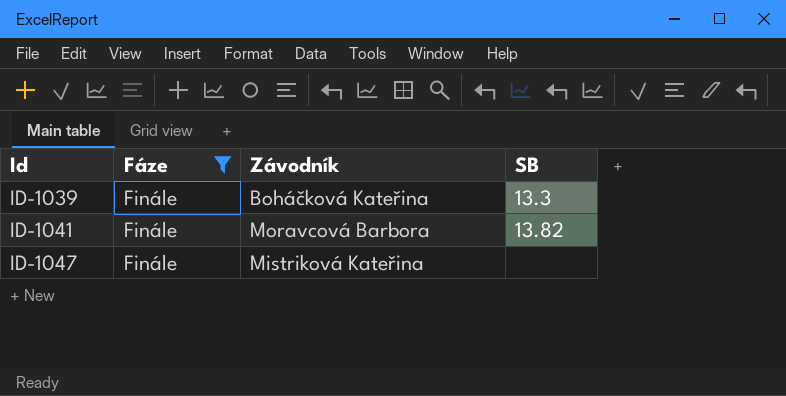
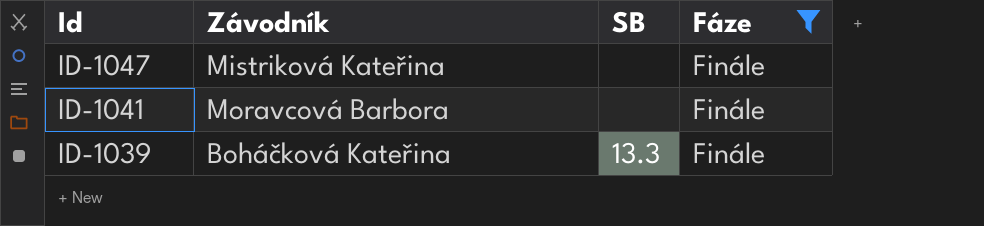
row order: Id ascending -> Id descending
column Fáze | position: 2 -> 4
ID-1041 | SB: 13.82 -> none

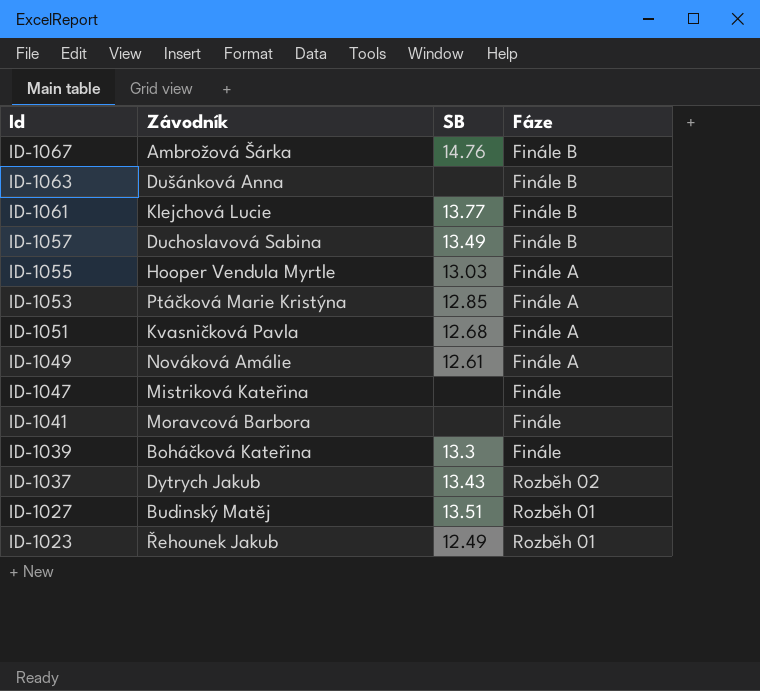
filter: Fáze = Finále -> none

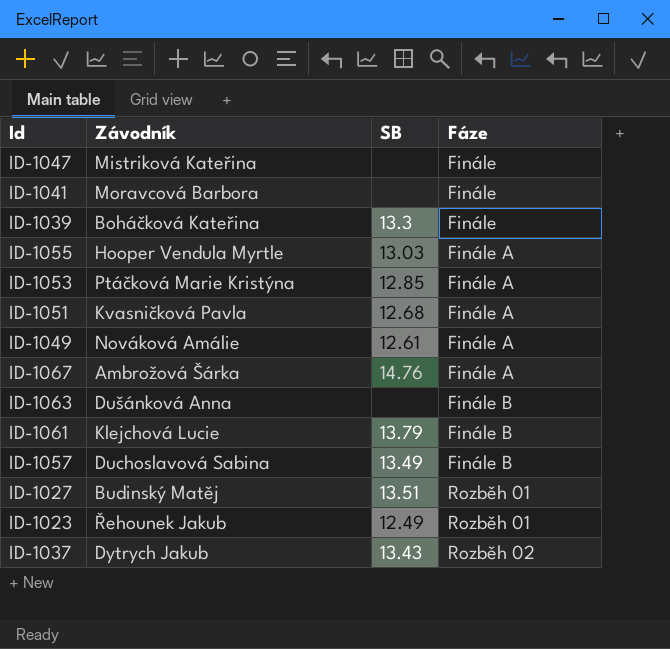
row order: Id descending -> Fáze ascending
ID-1067 | Fáze: Finále B -> Finále A
ID-1061 | SB: 13.77 -> 13.79

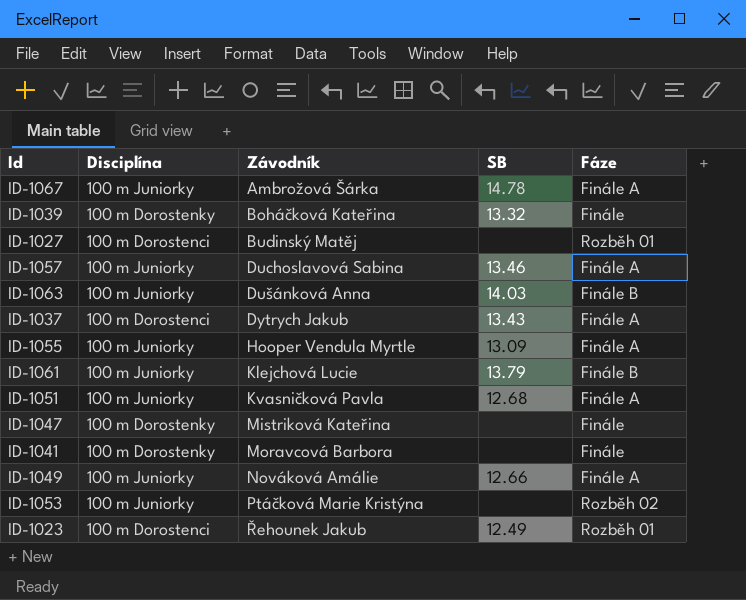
row order: Fáze ascending -> Závodník ascending
column Disciplína | position: none -> 2
ID-1067 | SB: 14.76 -> 14.78
ID-1039 | SB: 13.3 -> 13.32
ID-1027 | SB: 13.51 -> none
ID-1057 | SB: 13.49 -> 13.46
ID-1057 | Fáze: Finále B -> Finále A
ID-1063 | SB: none -> 14.03
ID-1037 | Fáze: Rozběh 02 -> Finále A
ID-1055 | SB: 13.03 -> 13.09
ID-1049 | SB: 12.61 -> 12.66
ID-1053 | SB: 12.85 -> none
ID-1053 | Fáze: Finále A -> Rozběh 02

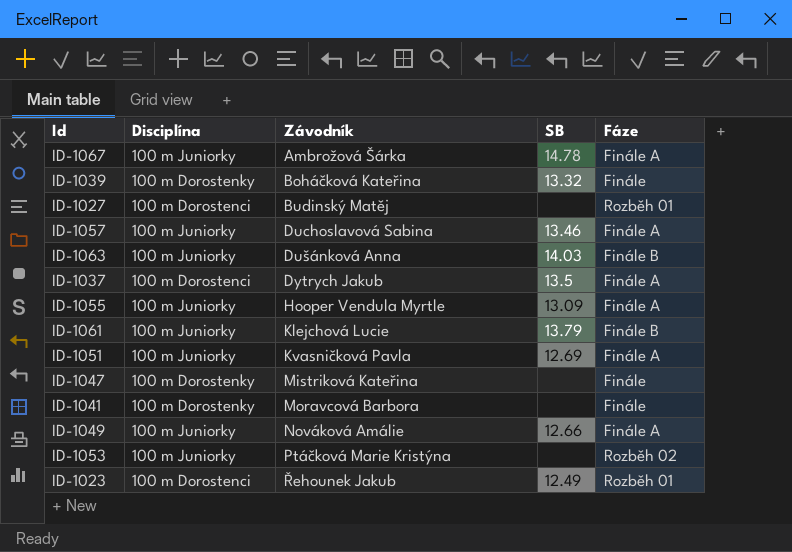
ID-1037 | SB: 13.43 -> 13.5
ID-1051 | SB: 12.68 -> 12.69

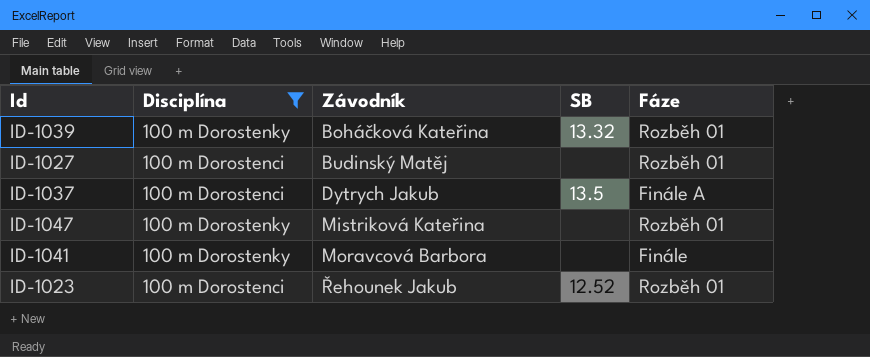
filter: none -> Disciplína != 100 m Juniorky
ID-1039 | Fáze: Finále -> Rozběh 01
ID-1047 | Fáze: Finále -> Rozběh 01
ID-1023 | SB: 12.49 -> 12.52

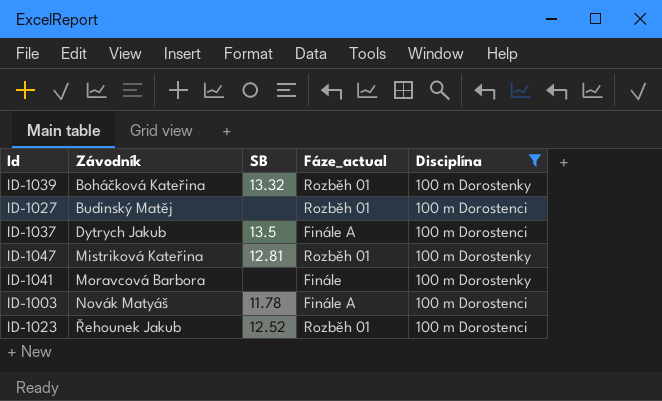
column name: Fáze -> Fáze_actual
column Disciplína | position: 2 -> 5
ID-1047 | SB: none -> 12.81
row ID-1003: none -> Novák Matyáš | 11.78 | Finále A | 100 m Dorostenci

